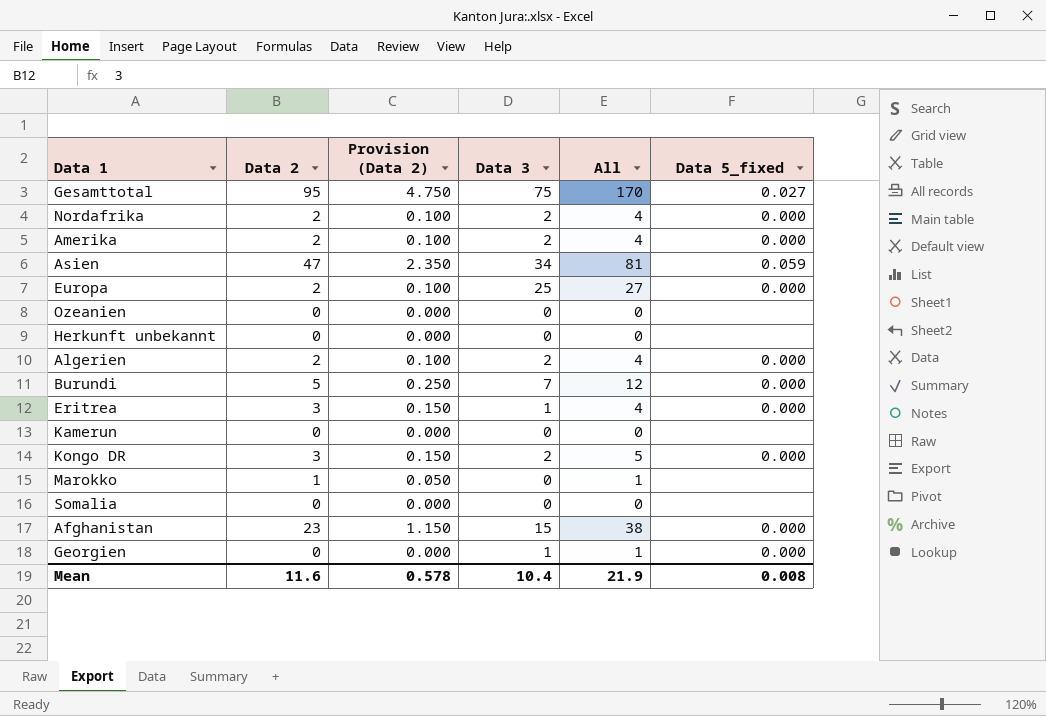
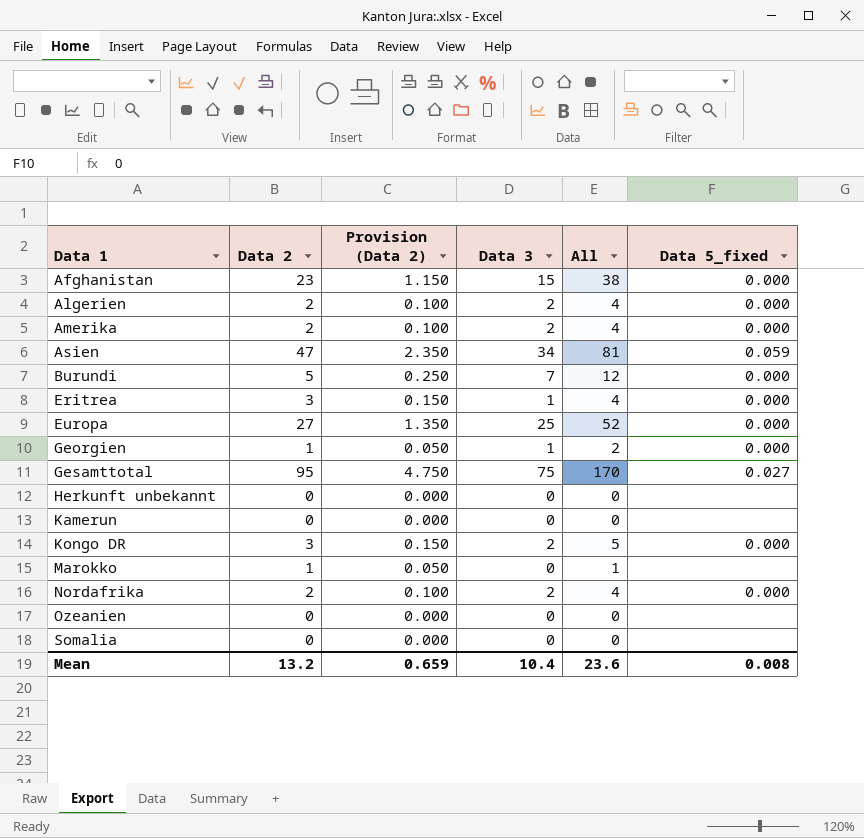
row order: none -> Data 1 ascending
Europa | Data 2: 2 -> 27
Europa | Provision (Data 2): 0.100 -> 1.350
Europa | All: 27 -> 52
Georgien | Data 2: 0 -> 1
Georgien | Provision (Data 2): 0.000 -> 0.050
Georgien | All: 1 -> 2
Mean | Data 2: 11.6 -> 13.2
Mean | Provision (Data 2): 0.578 -> 0.659
Mean | All: 21.9 -> 23.6

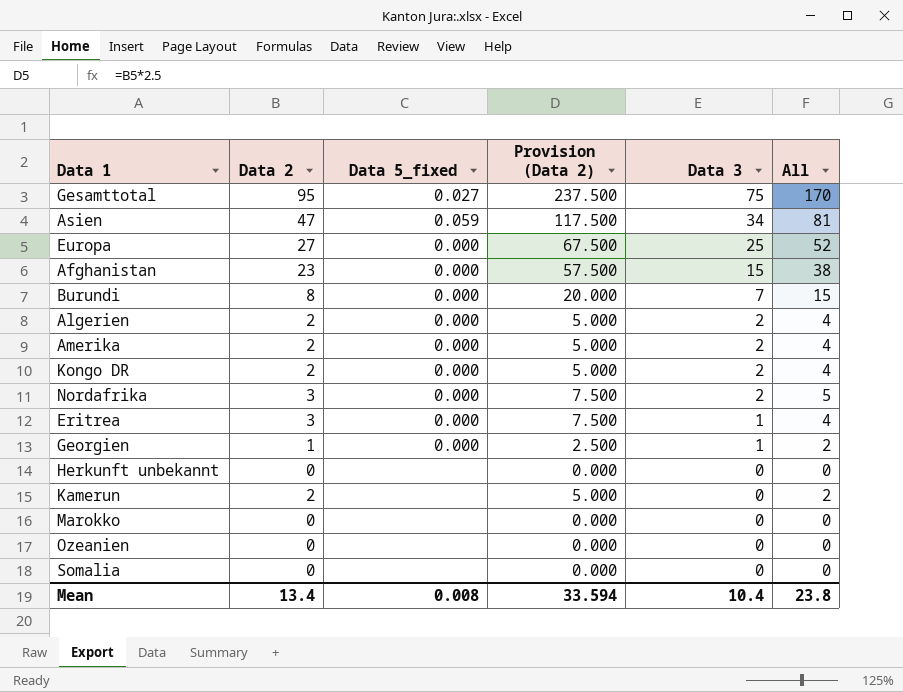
row order: Data 1 ascending -> Data 3 descending
column Data 5_fixed | position: 6 -> 3
column Provision (Data 2) | formula: [Data 2] * 0.05 -> [Data 2] * 2.5
Burundi | Data 2: 5 -> 8
Burundi | All: 12 -> 15
Kongo DR | Data 2: 3 -> 2
Kongo DR | All: 5 -> 4
Nordafrika | Data 2: 2 -> 3
Nordafrika | All: 4 -> 5
Kamerun | Data 2: 0 -> 2
Kamerun | All: 0 -> 2
Marokko | Data 2: 1 -> 0
Marokko | All: 1 -> 0
Mean | Data 2: 13.2 -> 13.4
Mean | Provision (Data 2): 0.659 -> 33.594
Mean | All: 23.6 -> 23.8

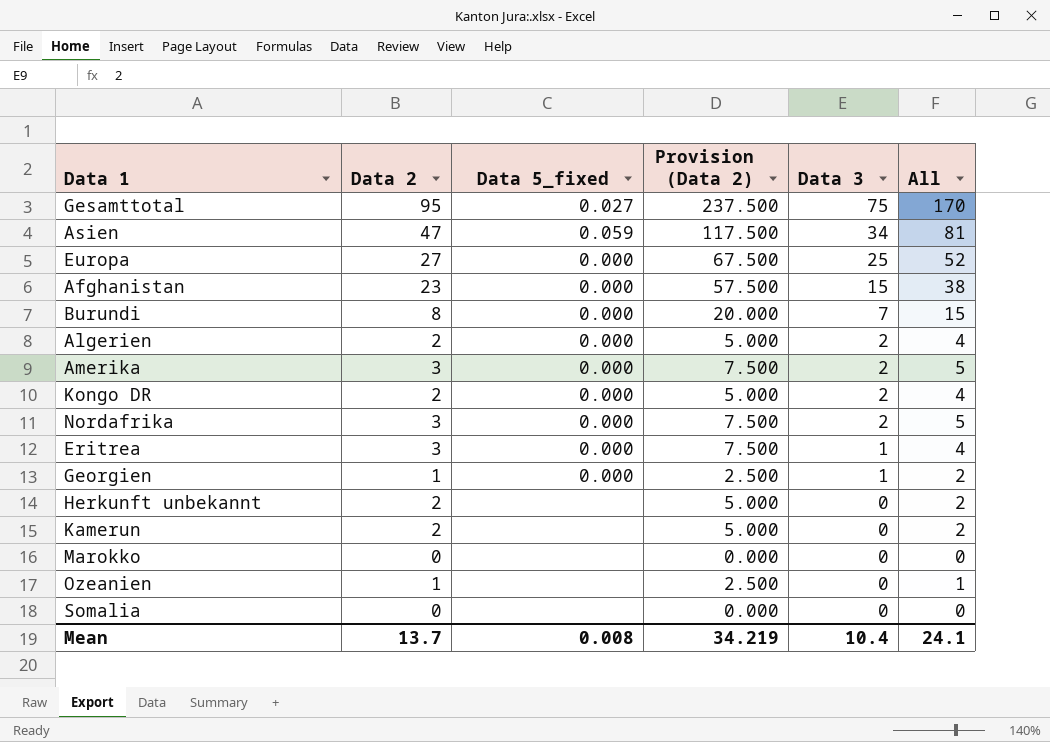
Amerika | Data 2: 2 -> 3
Amerika | Provision (Data 2): 5.000 -> 7.500
Amerika | All: 4 -> 5
Herkunft unbekannt | Data 2: 0 -> 2
Herkunft unbekannt | Provision (Data 2): 0.000 -> 5.000
Herkunft unbekannt | All: 0 -> 2
Ozeanien | Data 2: 0 -> 1
Ozeanien | Provision (Data 2): 0.000 -> 2.500
Ozeanien | All: 0 -> 1
Mean | Data 2: 13.4 -> 13.7
Mean | Provision (Data 2): 33.594 -> 34.219
Mean | All: 23.8 -> 24.1

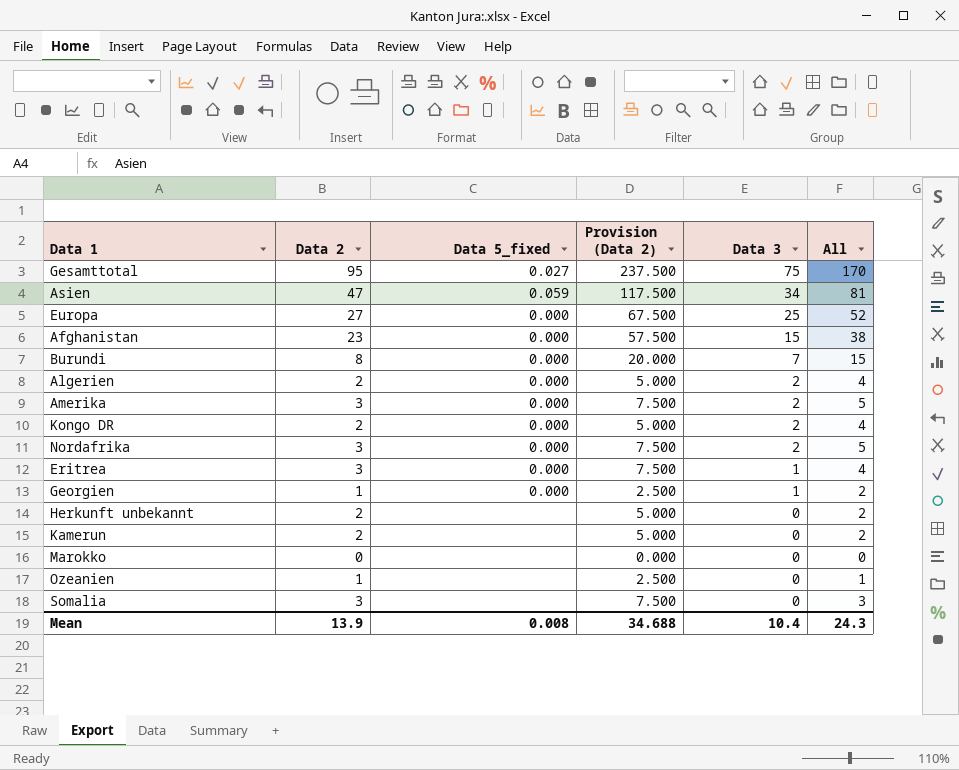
Somalia | Data 2: 0 -> 3
Somalia | Provision (Data 2): 0.000 -> 7.500
Somalia | All: 0 -> 3
Mean | Data 2: 13.7 -> 13.9
Mean | Provision (Data 2): 34.219 -> 34.688
Mean | All: 24.1 -> 24.3

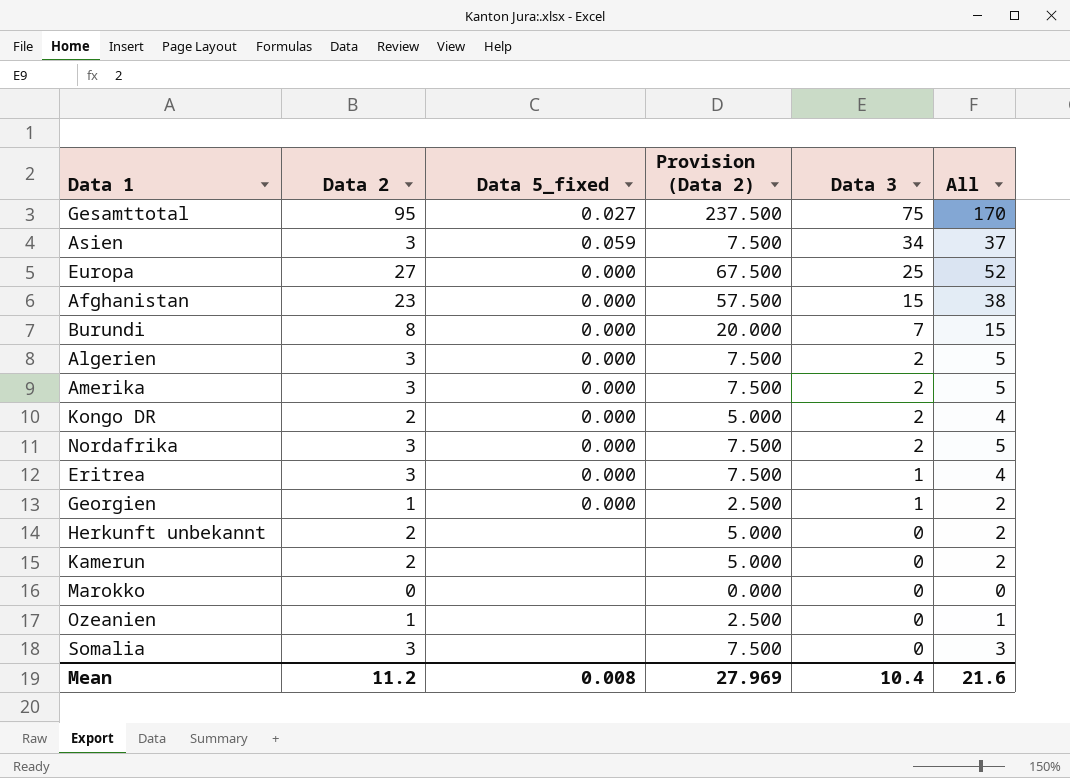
Asien | Data 2: 47 -> 3
Asien | Provision (Data 2): 117.500 -> 7.500
Asien | All: 81 -> 37
Algerien | Data 2: 2 -> 3
Algerien | Provision (Data 2): 5.000 -> 7.500
Algerien | All: 4 -> 5
Mean | Data 2: 13.9 -> 11.2
Mean | Provision (Data 2): 34.688 -> 27.969
Mean | All: 24.3 -> 21.6

